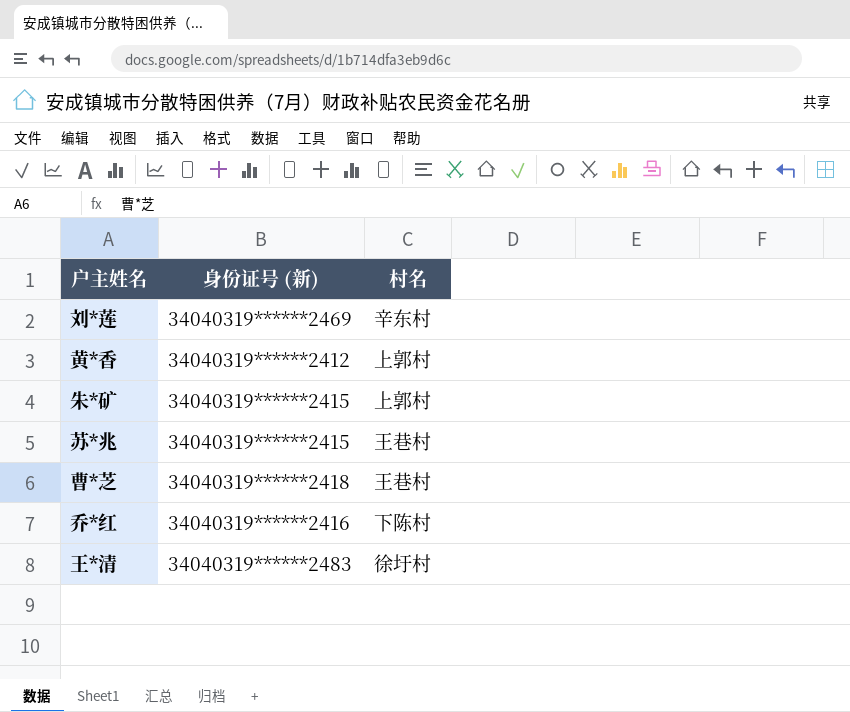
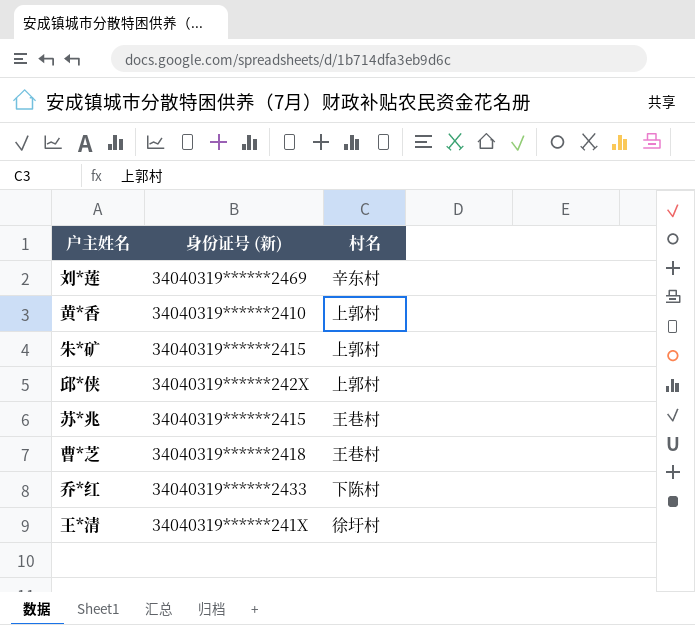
黄*香 | 身份证号 (新): 34040319******2412 -> 34040319******2410
row 邱*侠: none -> 34040319******242X | 上郭村
乔*红 | 身份证号 (新): 34040319******2416 -> 34040319******2433
王*清 | 身份证号 (新): 34040319******2483 -> 34040319******241X

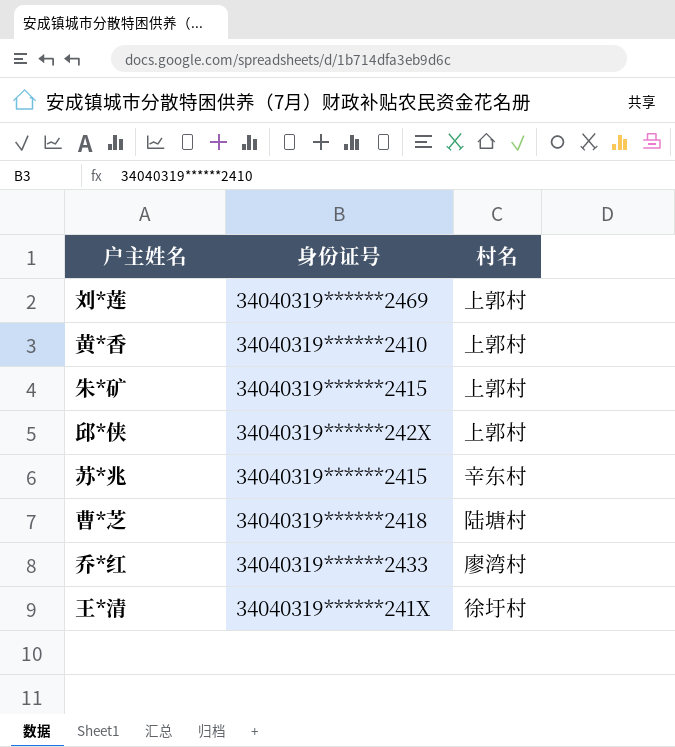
column name: 身份证号 (新) -> 身份证号
刘*莲 | 村名: 辛东村 -> 上郭村
苏*兆 | 村名: 王巷村 -> 辛东村
曹*芝 | 村名: 王巷村 -> 陆塘村
乔*红 | 村名: 下陈村 -> 廖湾村

